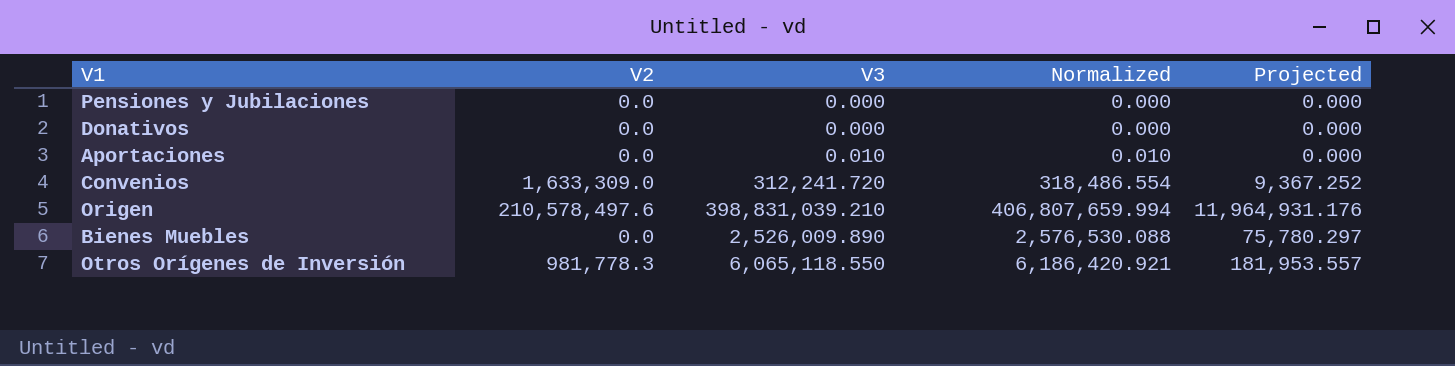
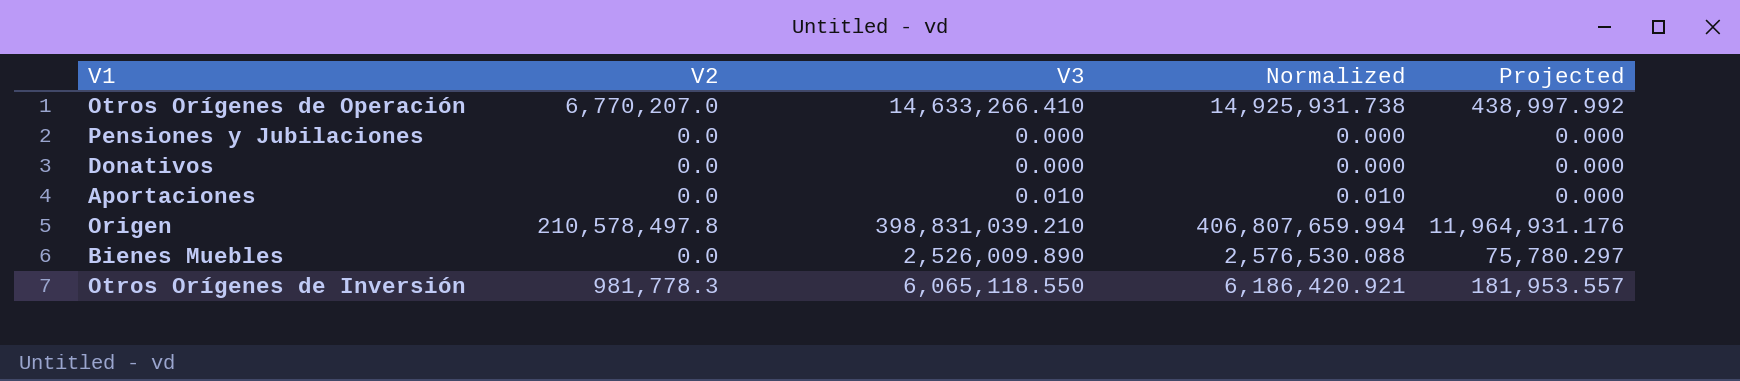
row Convenios: 1,633,309.0 | 312,241.720 | 318,486.554 | 9,367.252 -> none
row Otros Orígenes de Operación: none -> 6,770,207.0 | 14,633,266.410 | 14,925,931.738 | 438,997.992
Origen | V2: 210,578,497.6 -> 210,578,497.8

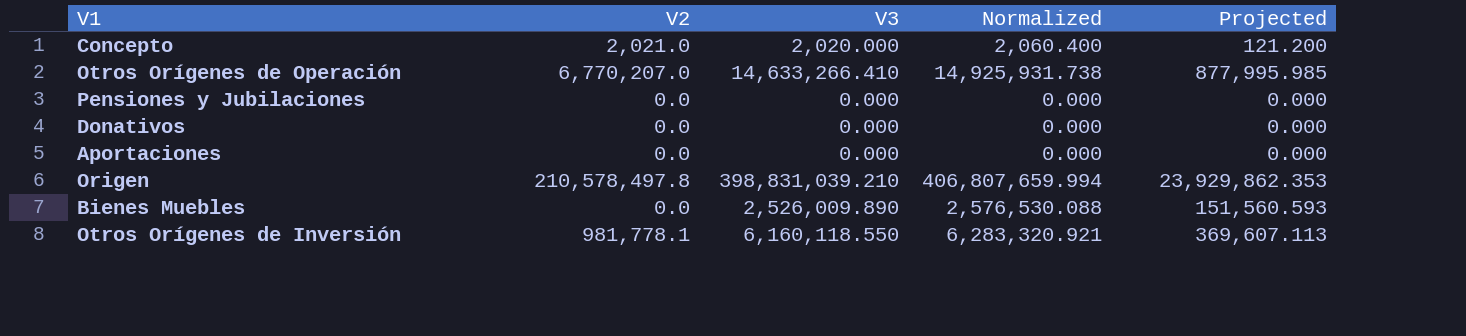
column Projected | formula: [V3] * 0.03 -> [V3] * 0.06
row Concepto: none -> 2,021.0 | 2,020.000 | 2,060.400 | 121.200
Aportaciones | V3: 0.010 -> 0.000
Aportaciones | Normalized: 0.010 -> 0.000
Otros Orígenes de Inversión | V2: 981,778.3 -> 981,778.1
Otros Orígenes de Inversión | V3: 6,065,118.550 -> 6,160,118.550
Otros Orígenes de Inversión | Normalized: 6,186,420.921 -> 6,283,320.921

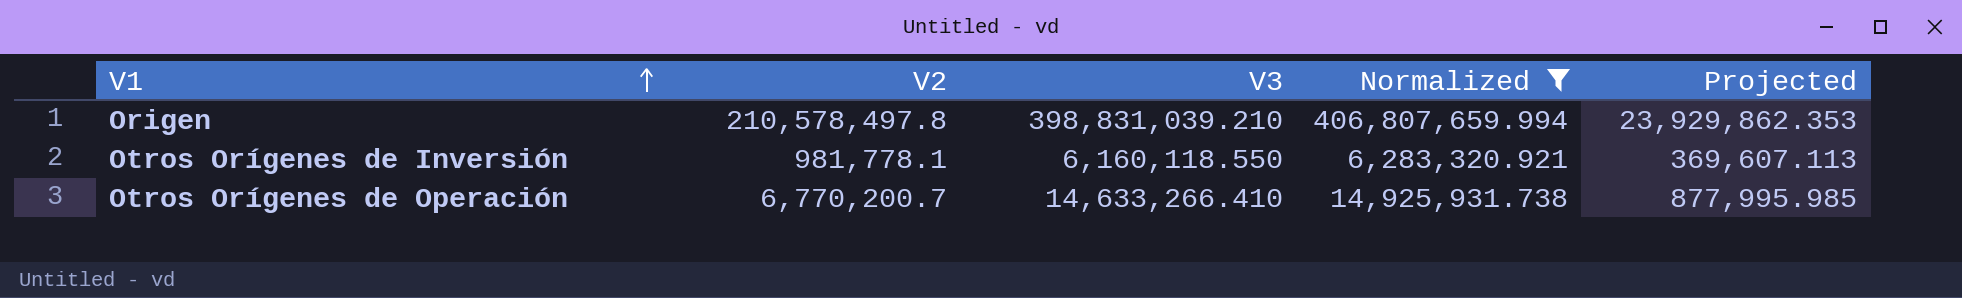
filter: none -> Normalized >= 6,283,320.921
row order: none -> V1 ascending
Otros Orígenes de Operación | V2: 6,770,207.0 -> 6,770,200.7

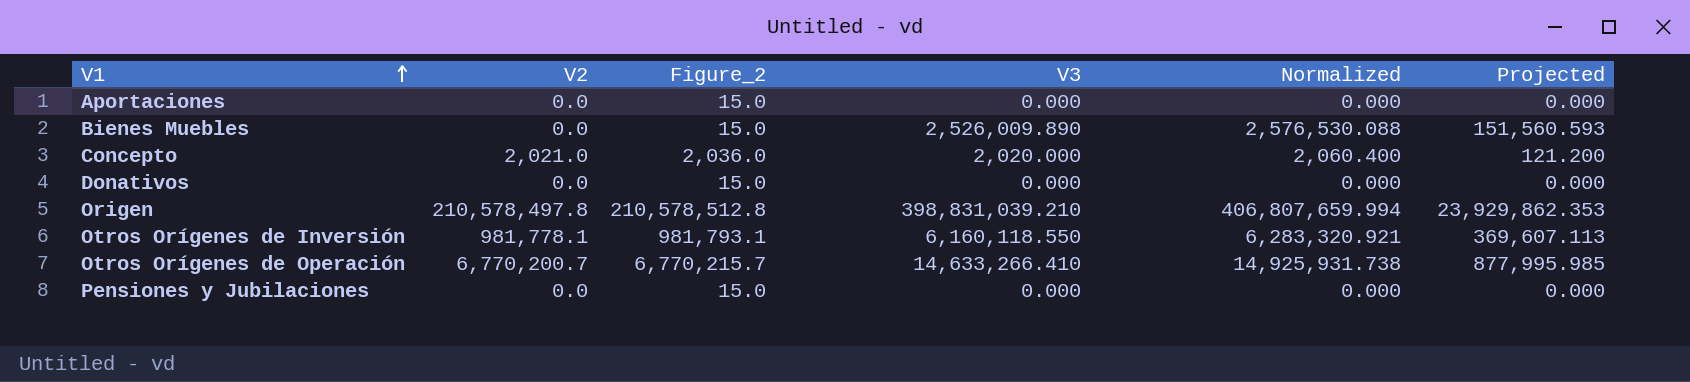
filter: Normalized >= 6,283,320.921 -> none
column Figure_2 | formula: none -> [V2] + 15

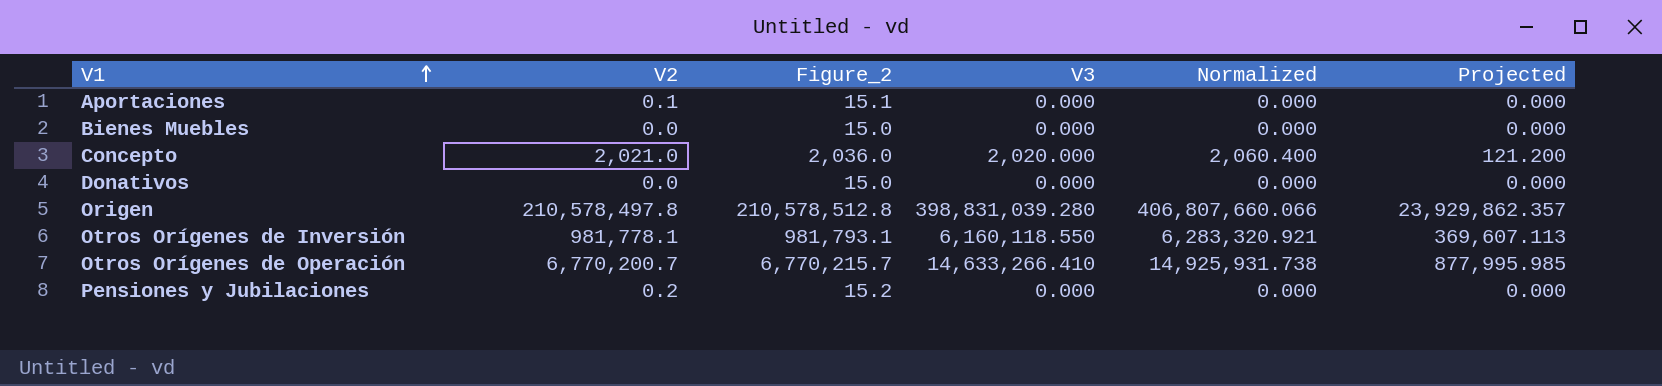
Aportaciones | V2: 0.0 -> 0.1
Aportaciones | Figure_2: 15.0 -> 15.1
Bienes Muebles | V3: 2,526,009.890 -> 0.000
Bienes Muebles | Normalized: 2,576,530.088 -> 0.000
Bienes Muebles | Projected: 151,560.593 -> 0.000
Origen | V3: 398,831,039.210 -> 398,831,039.280
Origen | Normalized: 406,807,659.994 -> 406,807,660.066
Origen | Projected: 23,929,862.353 -> 23,929,862.357
Pensiones y Jubilaciones | V2: 0.0 -> 0.2
Pensiones y Jubilaciones | Figure_2: 15.0 -> 15.2

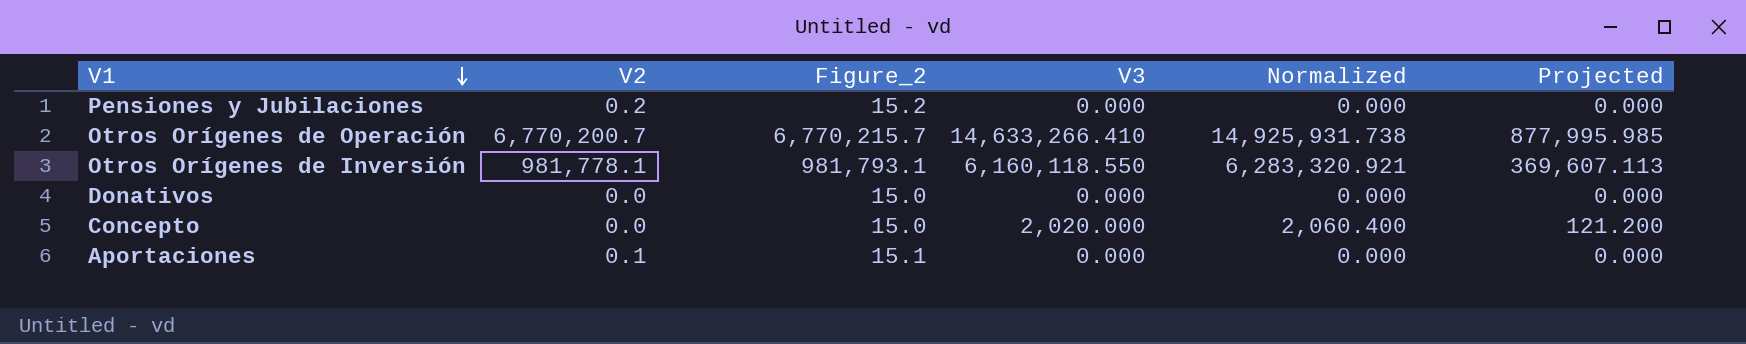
row order: V1 ascending -> V1 descending
row Bienes Muebles: 0.0 | 15.0 | 0.000 | 0.000 | 0.000 -> none
row Origen: 210,578,497.8 | 210,578,512.8 | 398,831,039.280 | 406,807,660.066 | 23,929,862.357 -> none
Concepto | V2: 2,021.0 -> 0.0
Concepto | Figure_2: 2,036.0 -> 15.0

